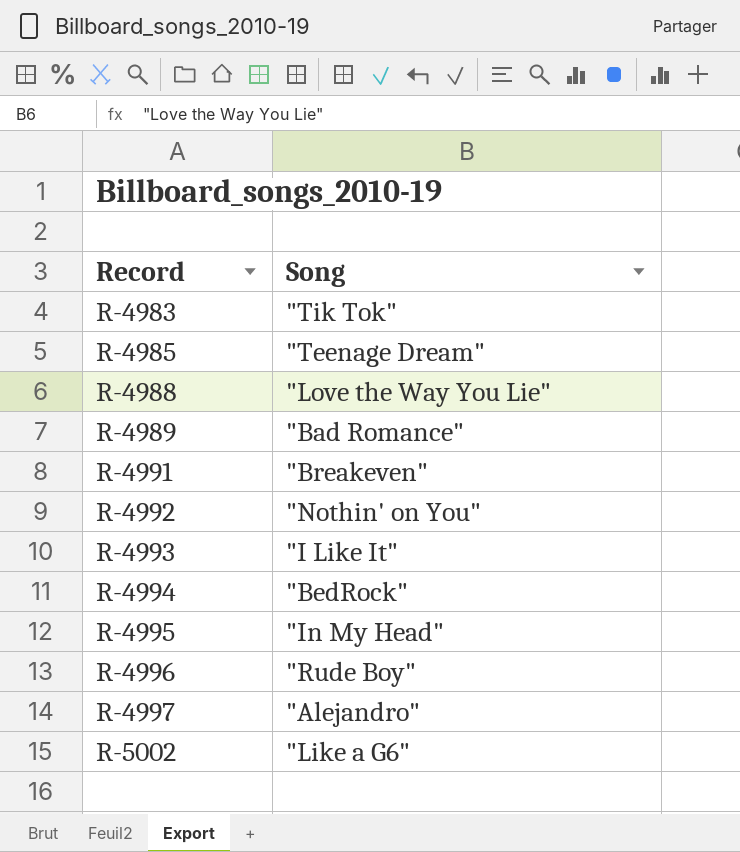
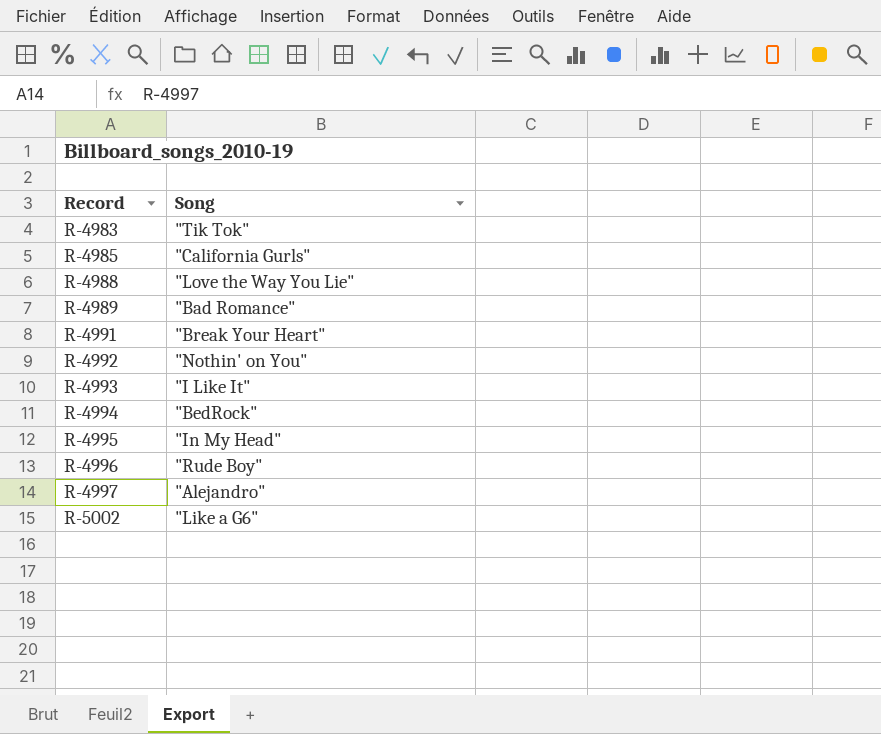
R-4985 | Song: "Teenage Dream" -> "California Gurls"
R-4991 | Song: "Breakeven" -> "Break Your Heart"

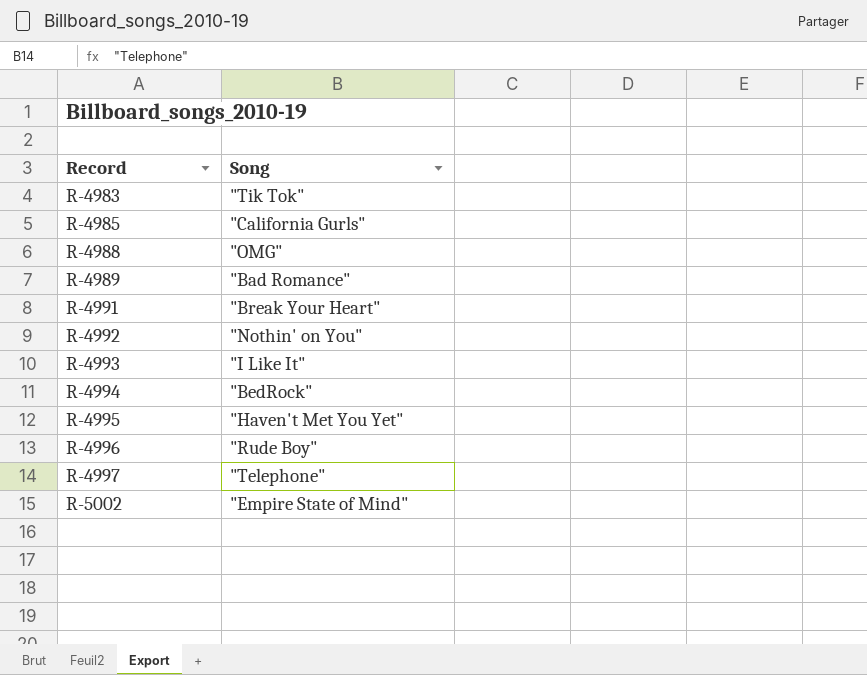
R-4988 | Song: "Love the Way You Lie" -> "OMG"
R-4995 | Song: "In My Head" -> "Haven't Met You Yet"
R-4997 | Song: "Alejandro" -> "Telephone"
R-5002 | Song: "Like a G6" -> "Empire State of Mind"

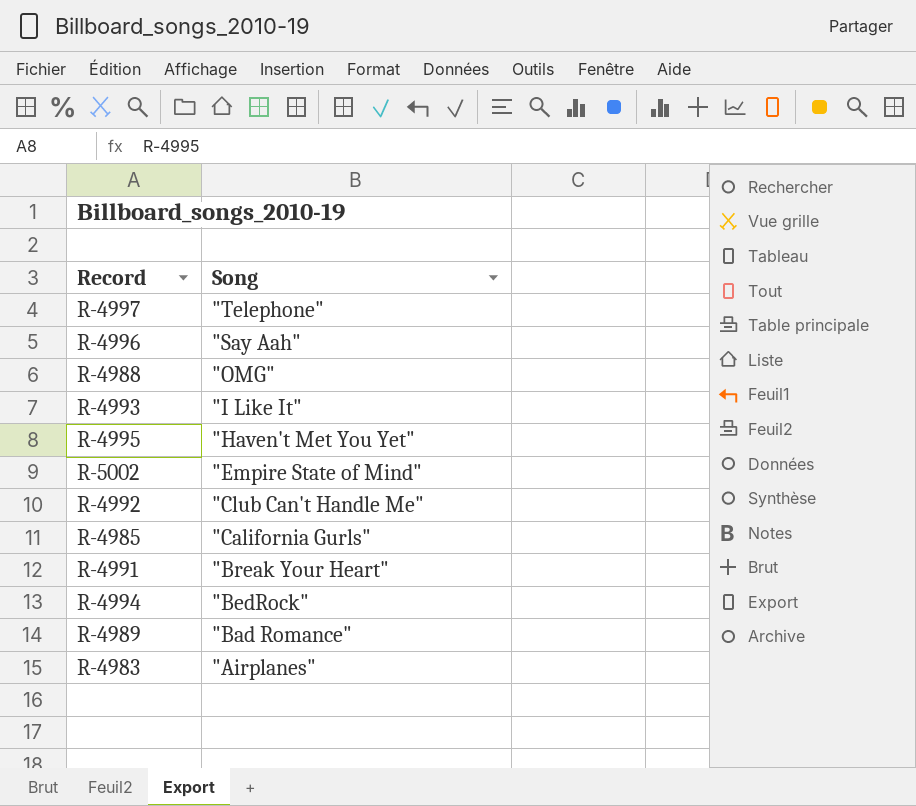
row order: Record ascending -> Song descending
R-4996 | Song: "Rude Boy" -> "Say Aah"
R-4992 | Song: "Nothin' on You" -> "Club Can't Handle Me"
R-4983 | Song: "Tik Tok" -> "Airplanes"

